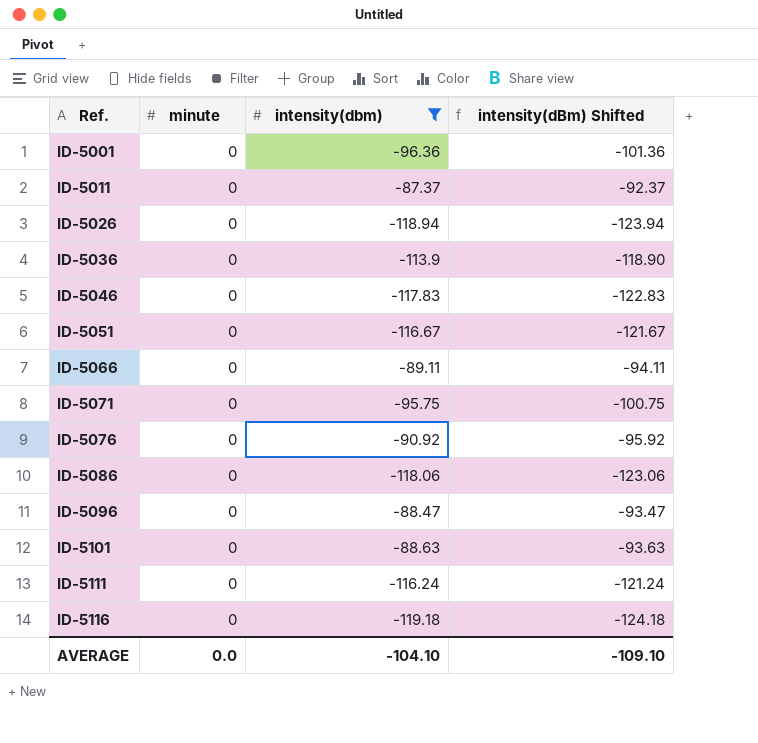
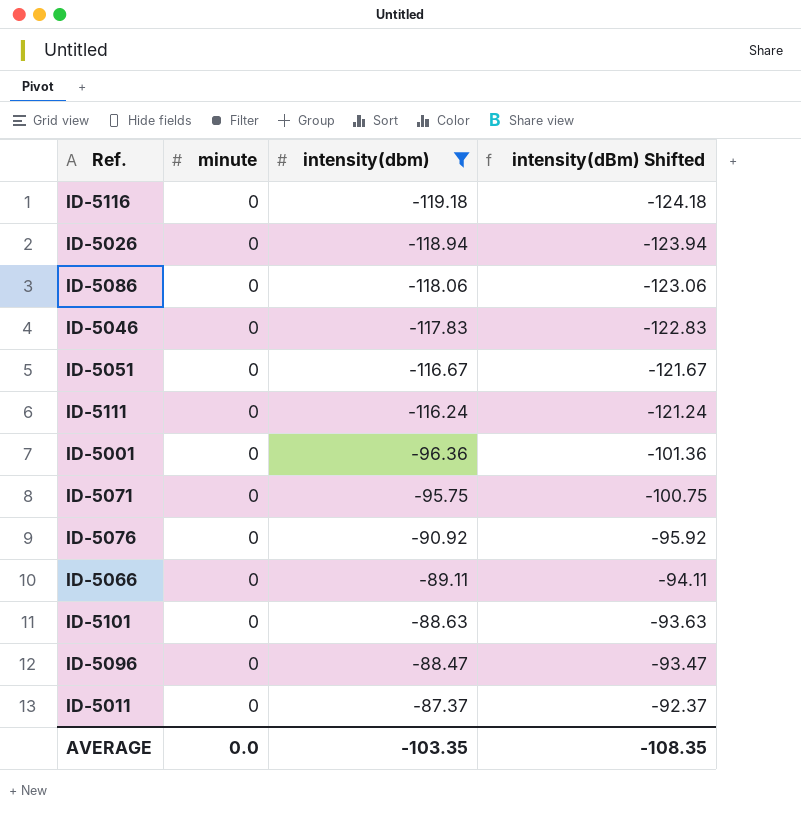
row order: Ref. ascending -> intensity(dbm) ascending
row ID-5036: 0 | -113.9 | -118.90 -> none
AVERAGE | intensity(dbm): -104.10 -> -103.35
AVERAGE | intensity(dBm) Shifted: -109.10 -> -108.35

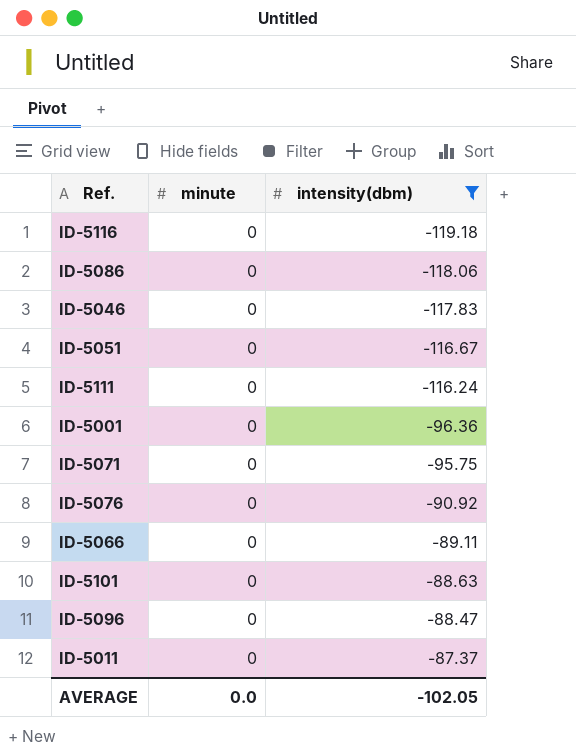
column intensity(dBm) Shifted | formula: [intensity(dbm)] - 5 -> none
row ID-5026: 0 | -118.94 | -123.94 -> none
AVERAGE | intensity(dbm): -103.35 -> -102.05

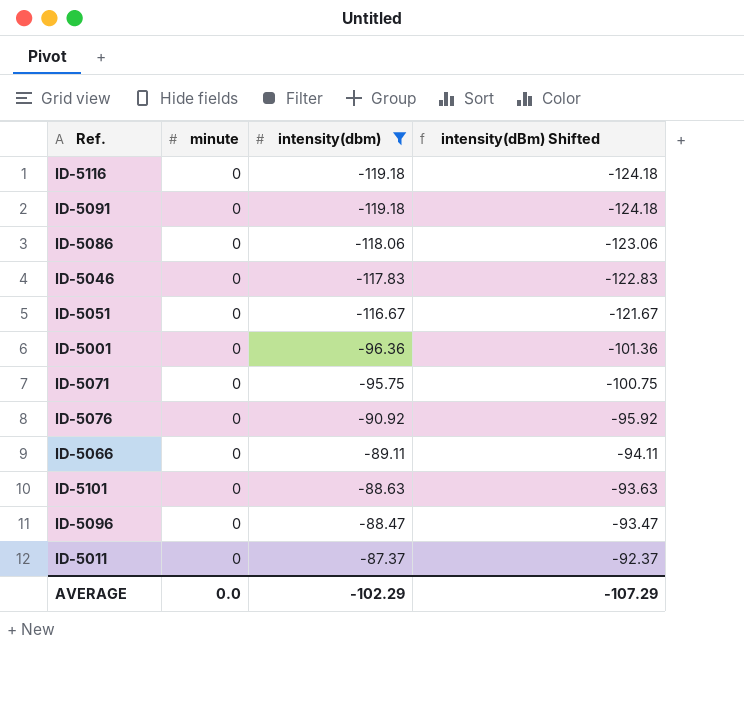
column intensity(dBm) Shifted | formula: none -> [intensity(dbm)] - 5
row ID-5111: 0 | -116.24 -> none
row ID-5091: none -> 0 | -119.18 | -124.18
AVERAGE | intensity(dbm): -102.05 -> -102.29

